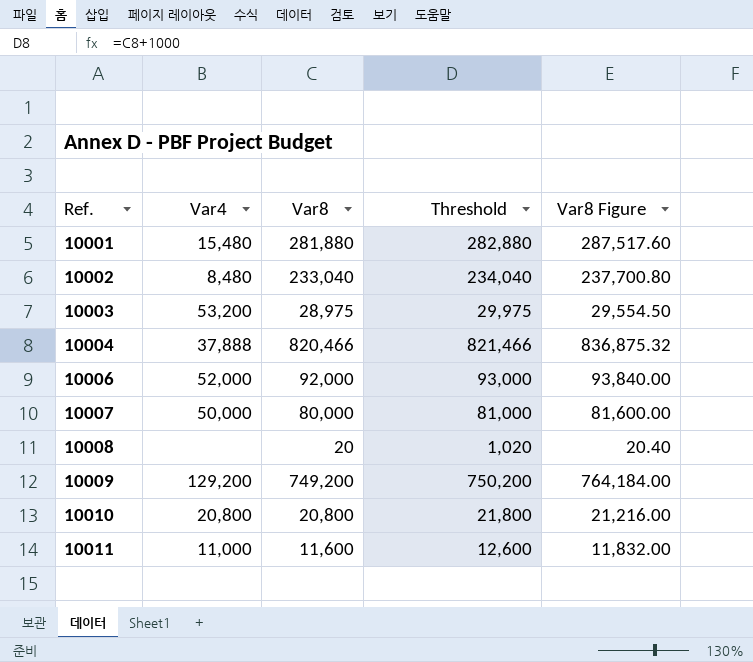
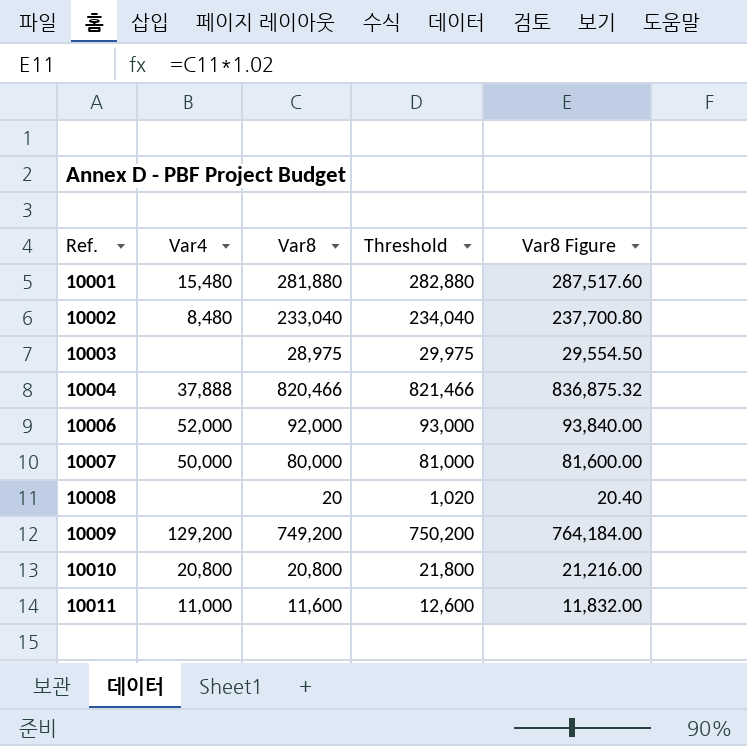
10003 | Var4: 53,200 -> none

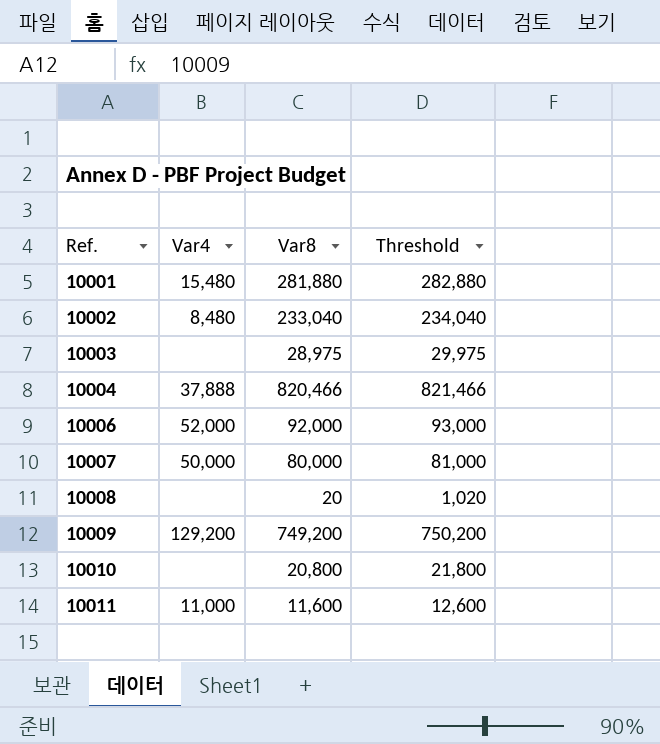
column Var8 Figure | formula: [Var8] * 1.02 -> none
10010 | Var4: 20,800 -> none

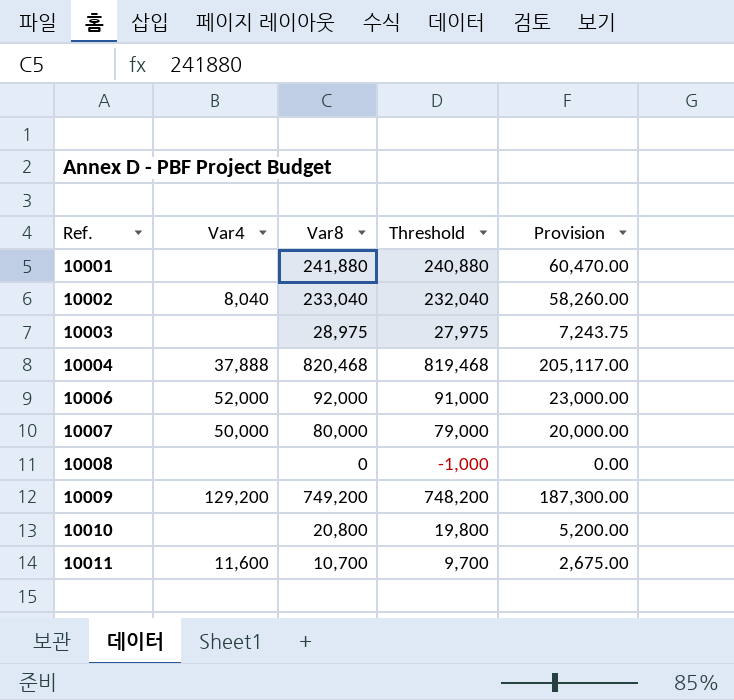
column Threshold | formula: [Var8] + 1000 -> [Var8] - 1000
column Provision | formula: none -> [Var8] * 0.25
10001 | Var4: 15,480 -> none
10001 | Var8: 281,880 -> 241,880
10002 | Var4: 8,480 -> 8,040
10004 | Var8: 820,466 -> 820,468
10008 | Var8: 20 -> 0
10011 | Var4: 11,000 -> 11,600
10011 | Var8: 11,600 -> 10,700

